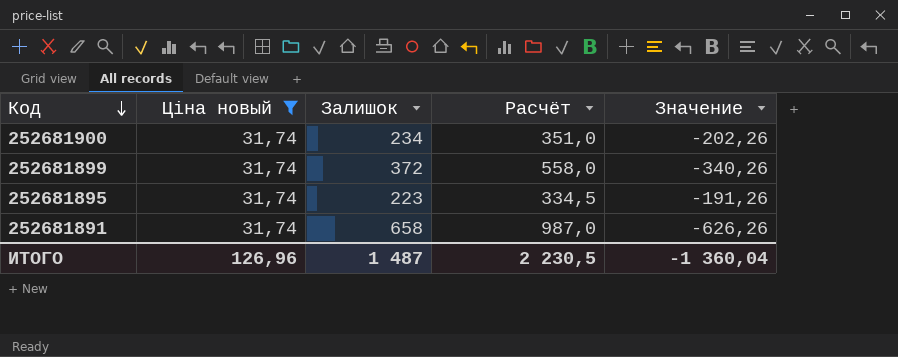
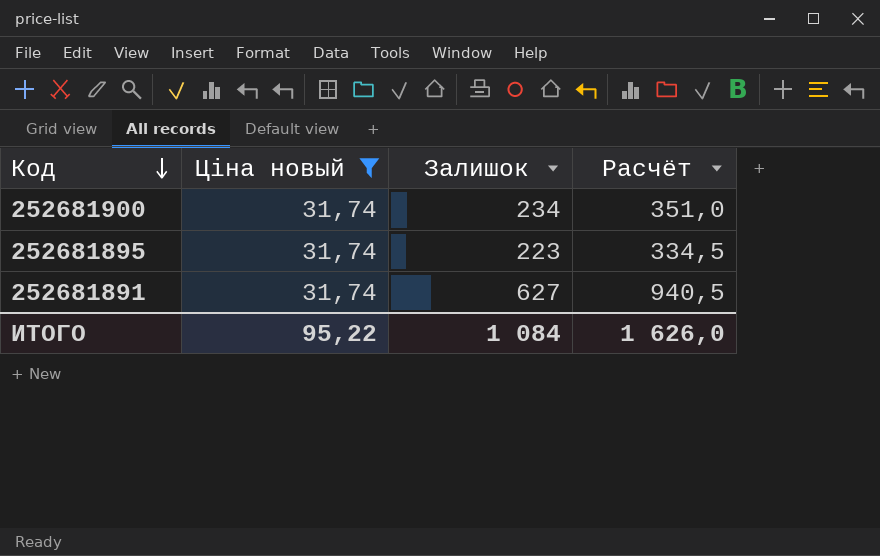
column Значение | formula: [Ціна новый] - [Залишок] -> none
row 252681899: 31,74 | 372 | 558,0 | -340,26 -> none
252681891 | Залишок: 658 -> 627
252681891 | Расчёт: 987,0 -> 940,5
ИТОГО | Ціна новый: 126,96 -> 95,22
ИТОГО | Залишок: 1 487 -> 1 084
ИТОГО | Расчёт: 2 230,5 -> 1 626,0

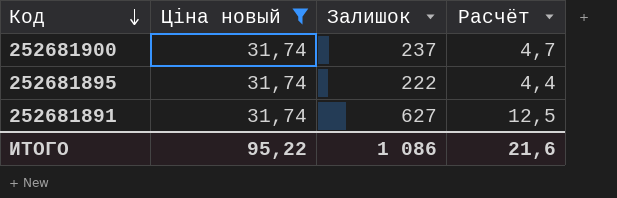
column Расчёт | formula: [Залишок] * 1,5 -> [Залишок] * 0,02
252681900 | Залишок: 234 -> 237
252681895 | Залишок: 223 -> 222
ИТОГО | Залишок: 1 084 -> 1 086
ИТОГО | Расчёт: 1 626,0 -> 21,6

